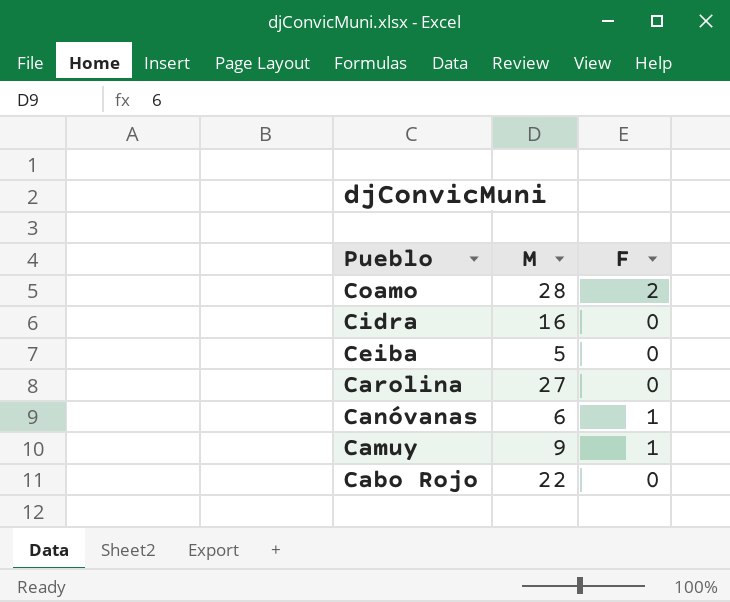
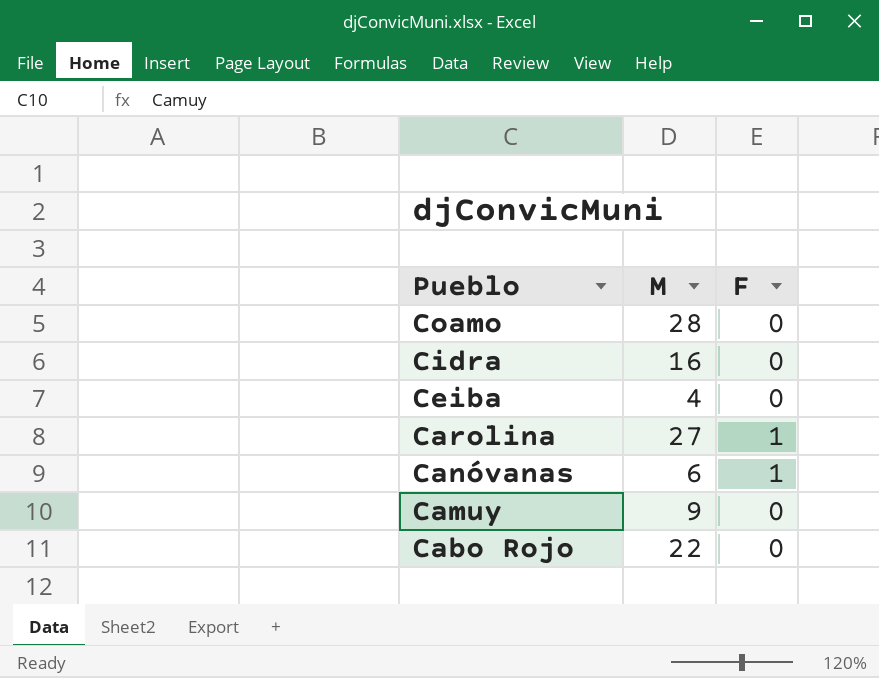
Coamo | F: 2 -> 0
Ceiba | M: 5 -> 4
Carolina | F: 0 -> 1
Camuy | F: 1 -> 0

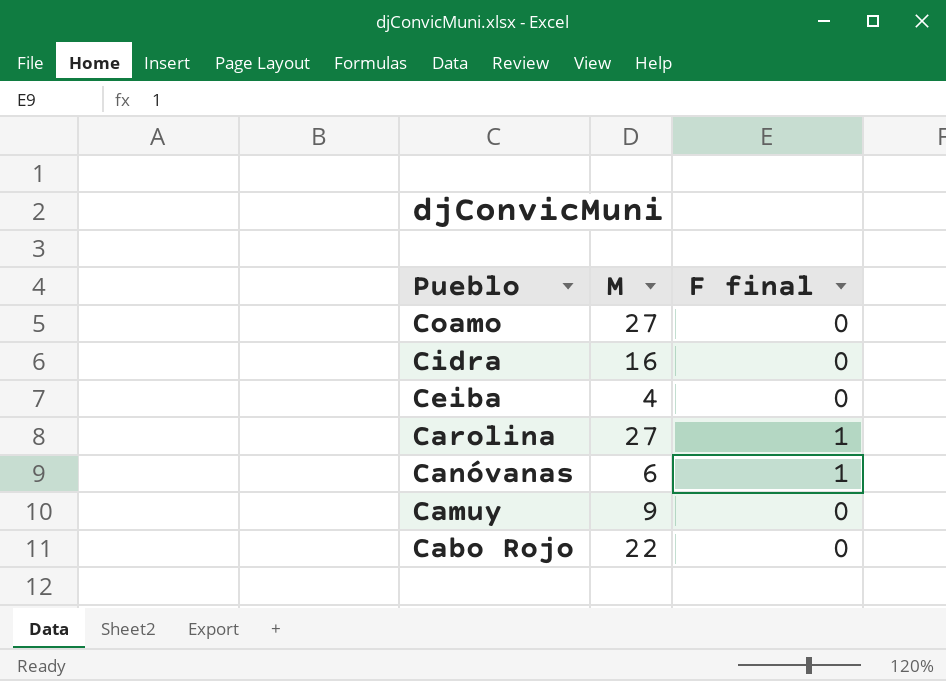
column name: F -> F final
Coamo | M: 28 -> 27

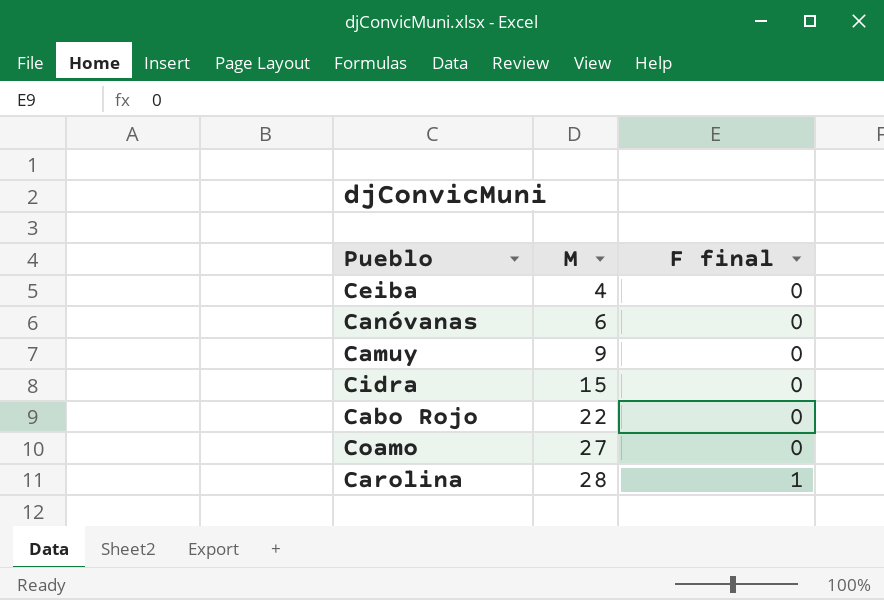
row order: Pueblo descending -> M ascending
Canóvanas | F final: 1 -> 0
Cidra | M: 16 -> 15
Carolina | M: 27 -> 28

